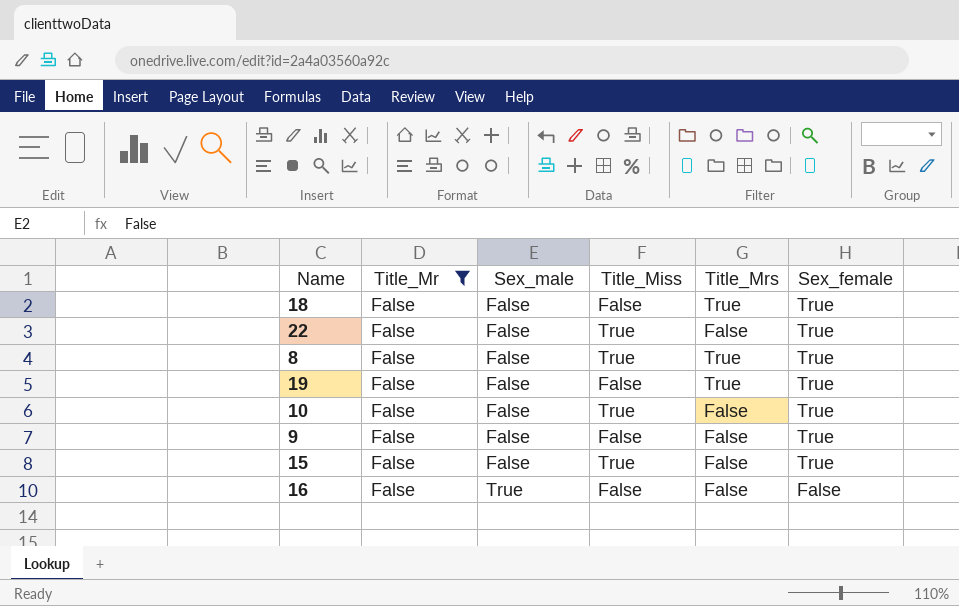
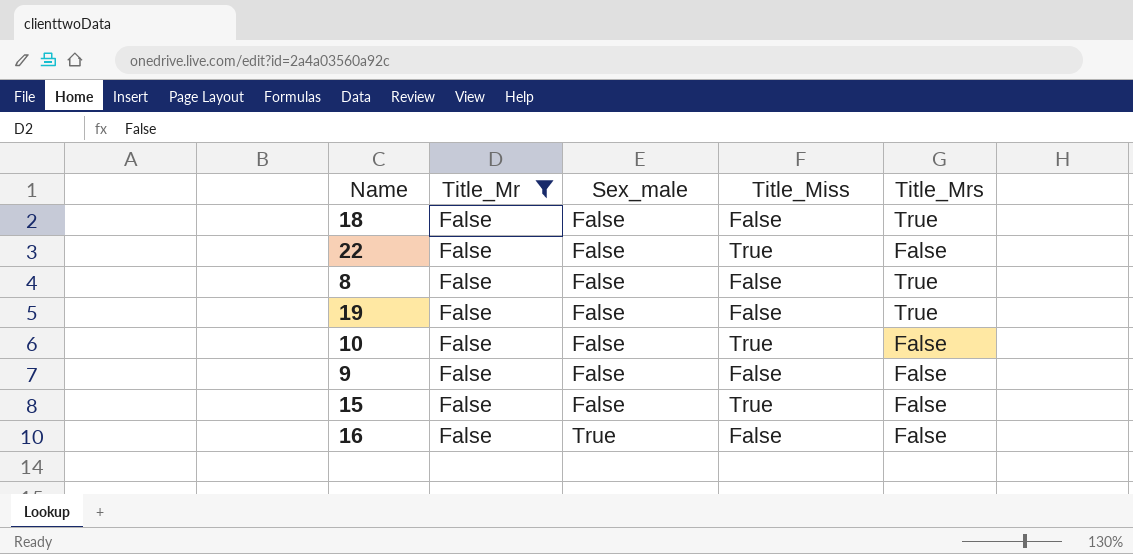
column Sex_female | position: 6 -> none
8 | Title_Miss: True -> False

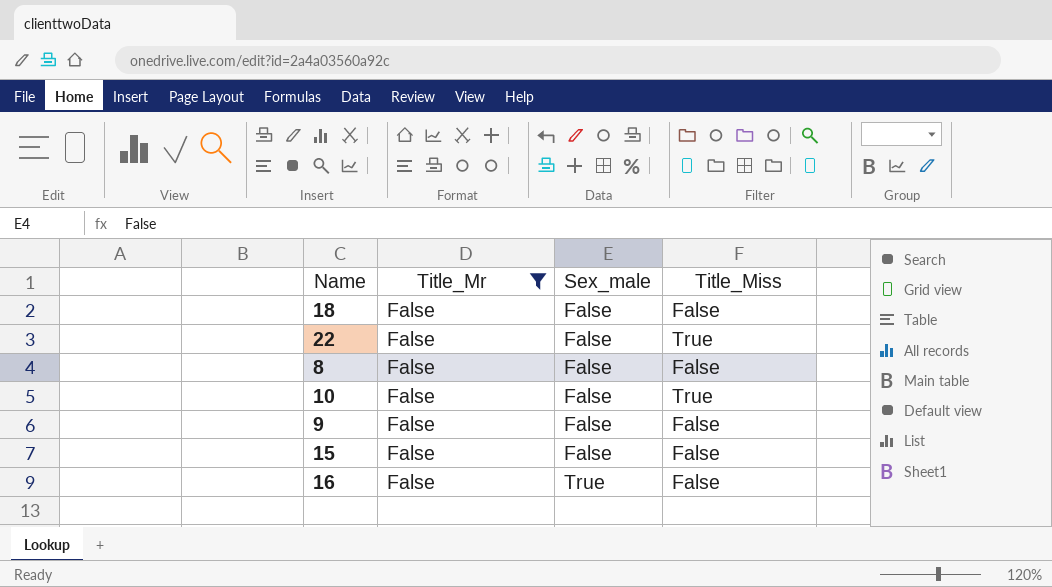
column Title_Mrs | position: 5 -> none
row 19: False | False | False | True -> none
15 | Title_Miss: True -> False

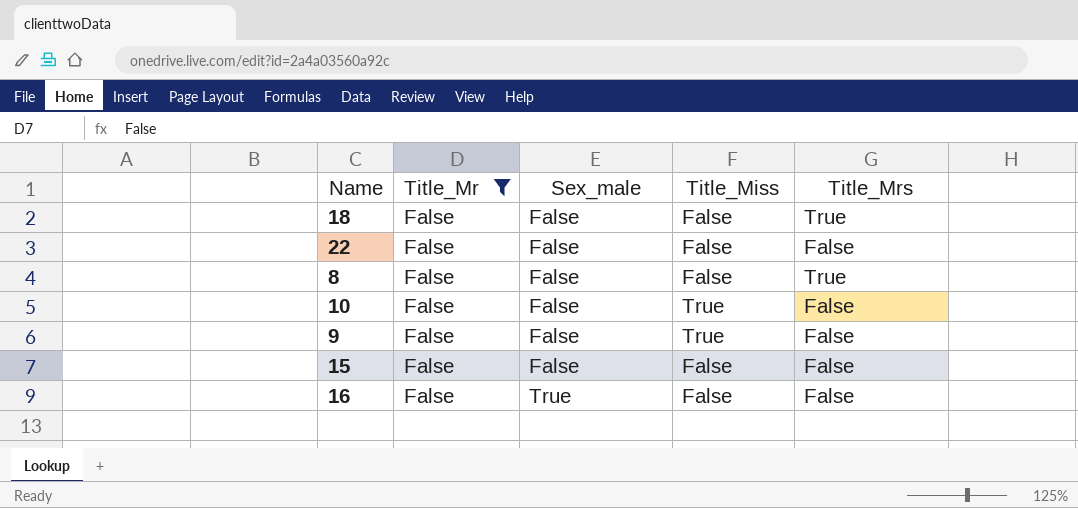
column Title_Mrs | position: none -> 5
22 | Title_Miss: True -> False
9 | Title_Miss: False -> True

